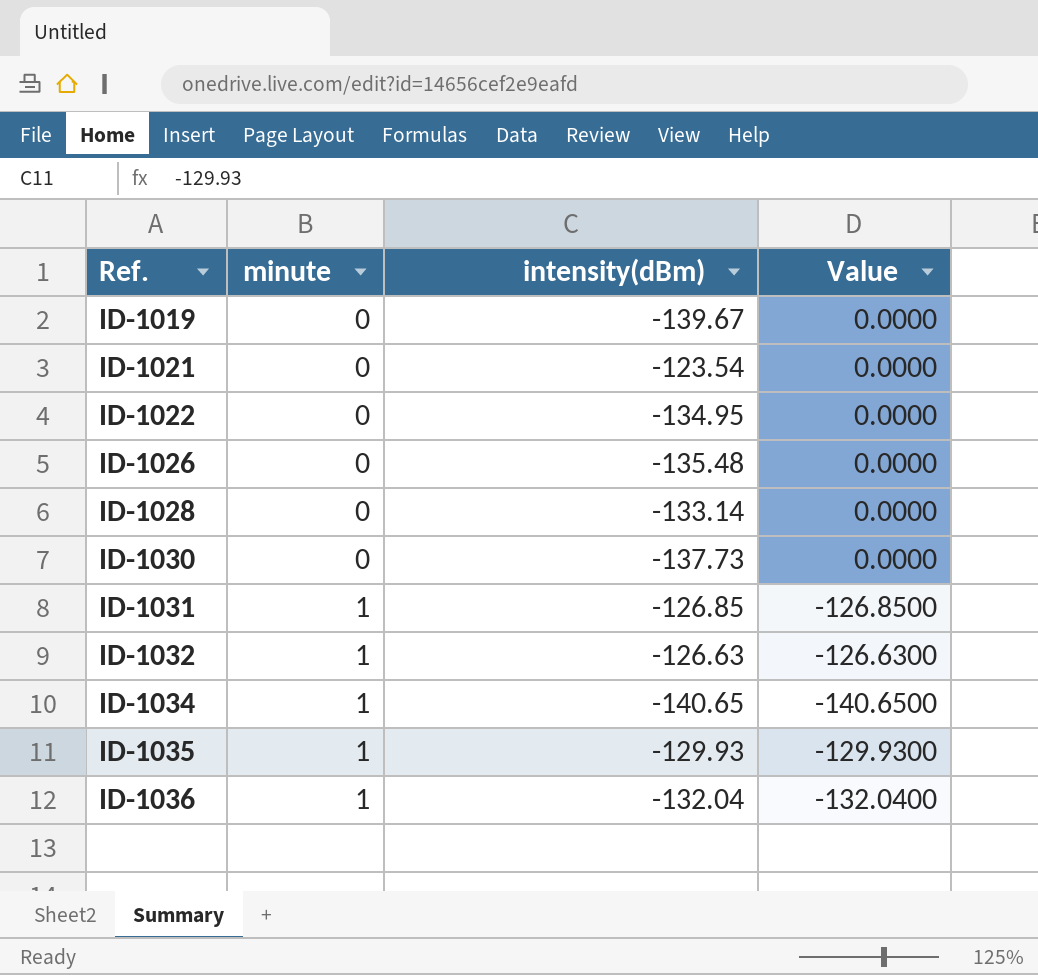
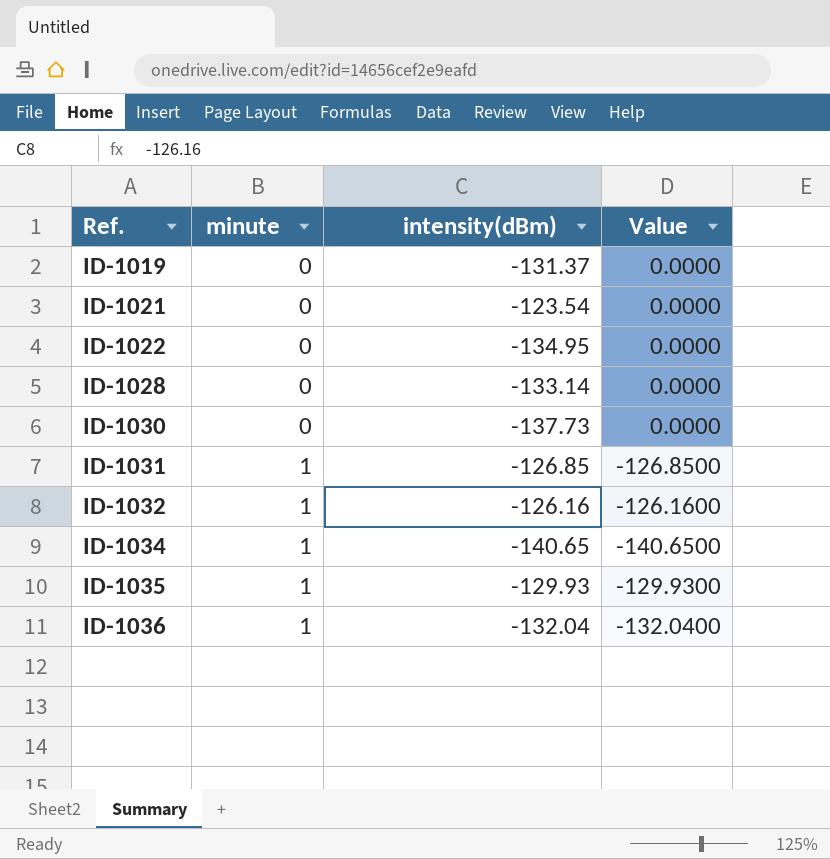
row ID-1026: 0 | -135.48 | 0.0000 -> none
ID-1019 | intensity(dBm): -139.67 -> -131.37
ID-1032 | intensity(dBm): -126.63 -> -126.16
ID-1032 | Value: -126.6300 -> -126.1600

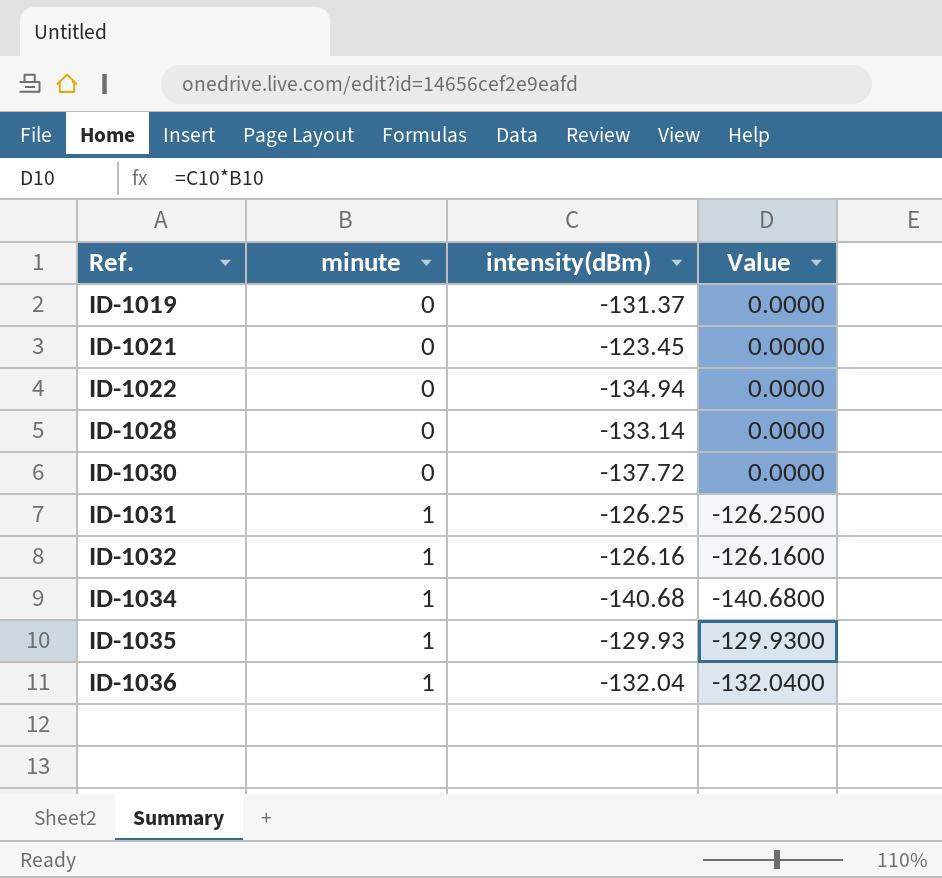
ID-1021 | intensity(dBm): -123.54 -> -123.45
ID-1022 | intensity(dBm): -134.95 -> -134.94
ID-1030 | intensity(dBm): -137.73 -> -137.72
ID-1031 | intensity(dBm): -126.85 -> -126.25
ID-1031 | Value: -126.8500 -> -126.2500
ID-1034 | intensity(dBm): -140.65 -> -140.68
ID-1034 | Value: -140.6500 -> -140.6800

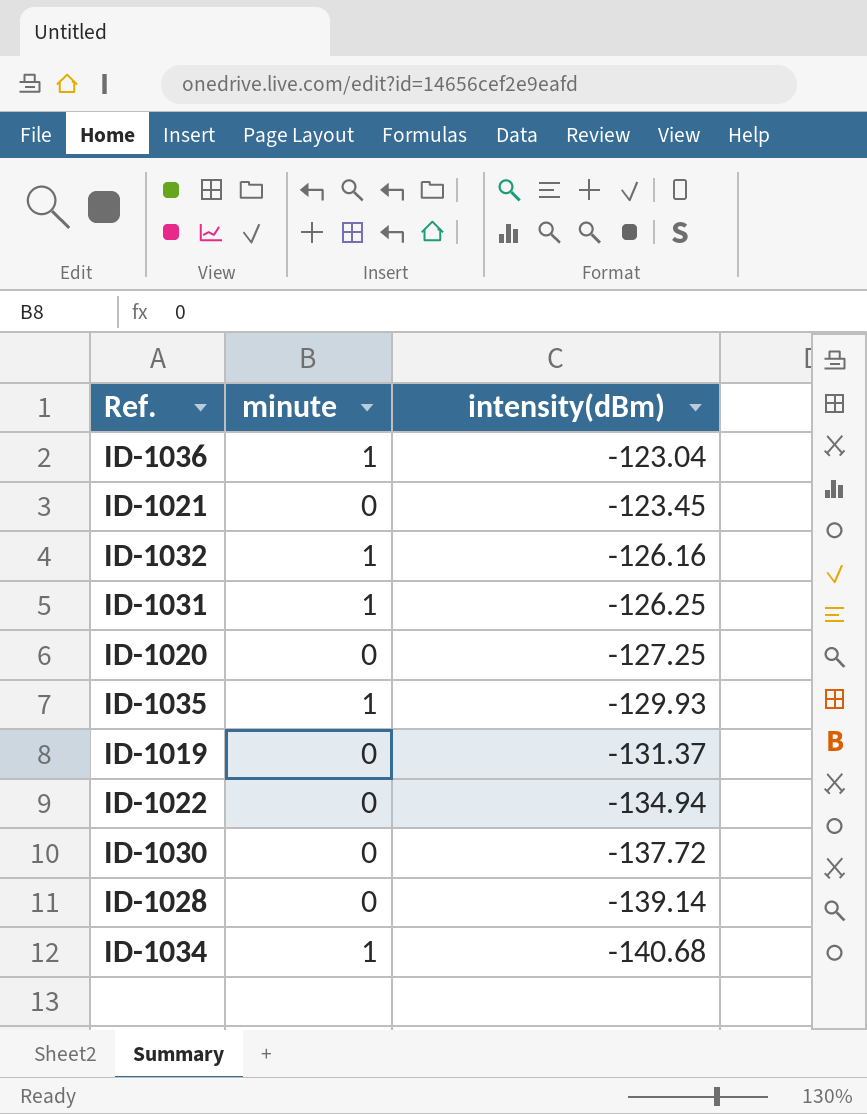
row order: Ref. ascending -> intensity(dBm) descending
column Value | formula: [minute] * [intensity(dBm)] -> none
ID-1036 | intensity(dBm): -132.04 -> -123.04
row ID-1020: none -> 0 | -127.25
ID-1028 | intensity(dBm): -133.14 -> -139.14

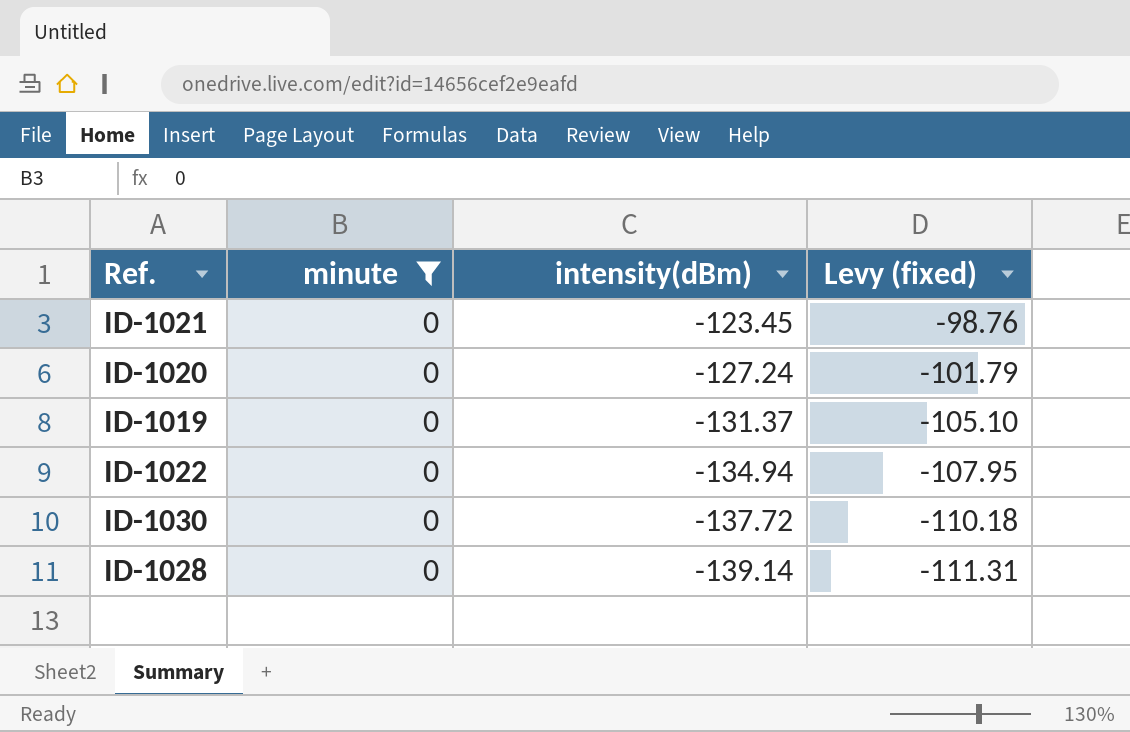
filter: none -> minute = 0
column Levy (fixed) | formula: none -> [intensity(dBm)] * 0.8
ID-1020 | intensity(dBm): -127.25 -> -127.24

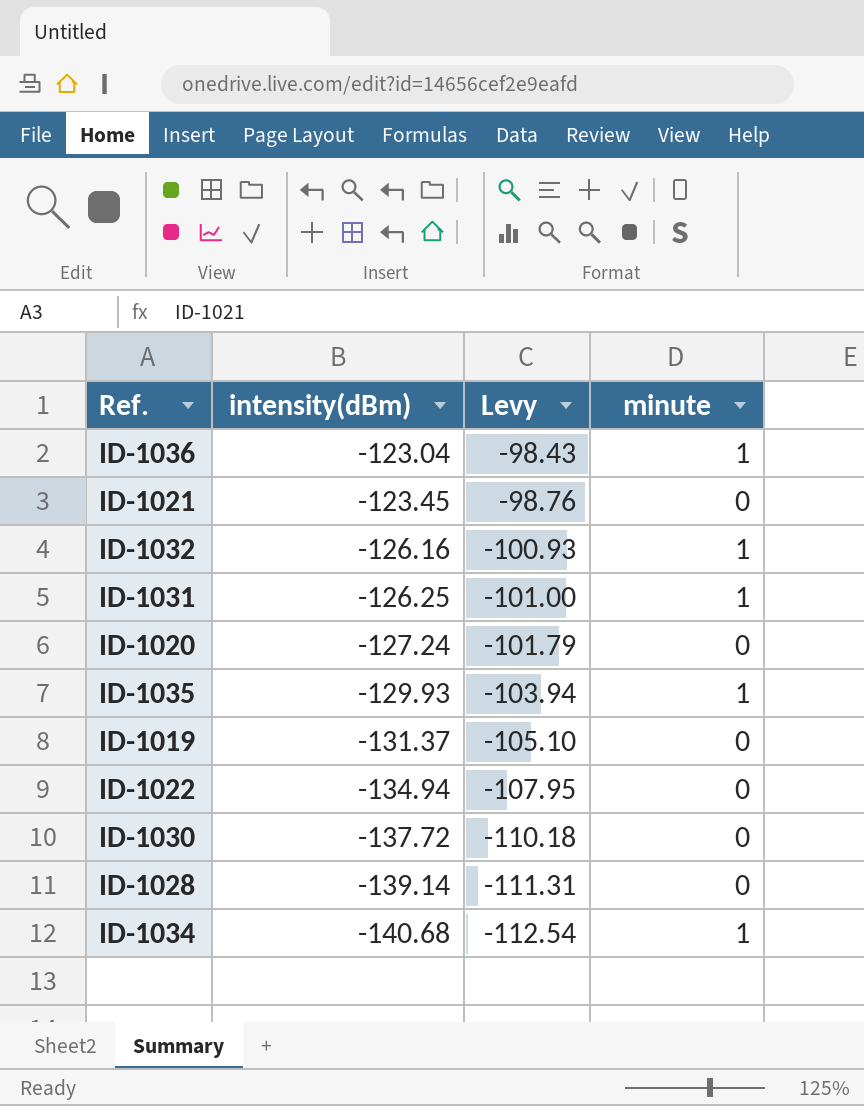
filter: minute = 0 -> none
column name: Levy (fixed) -> Levy
column minute | position: 2 -> 4

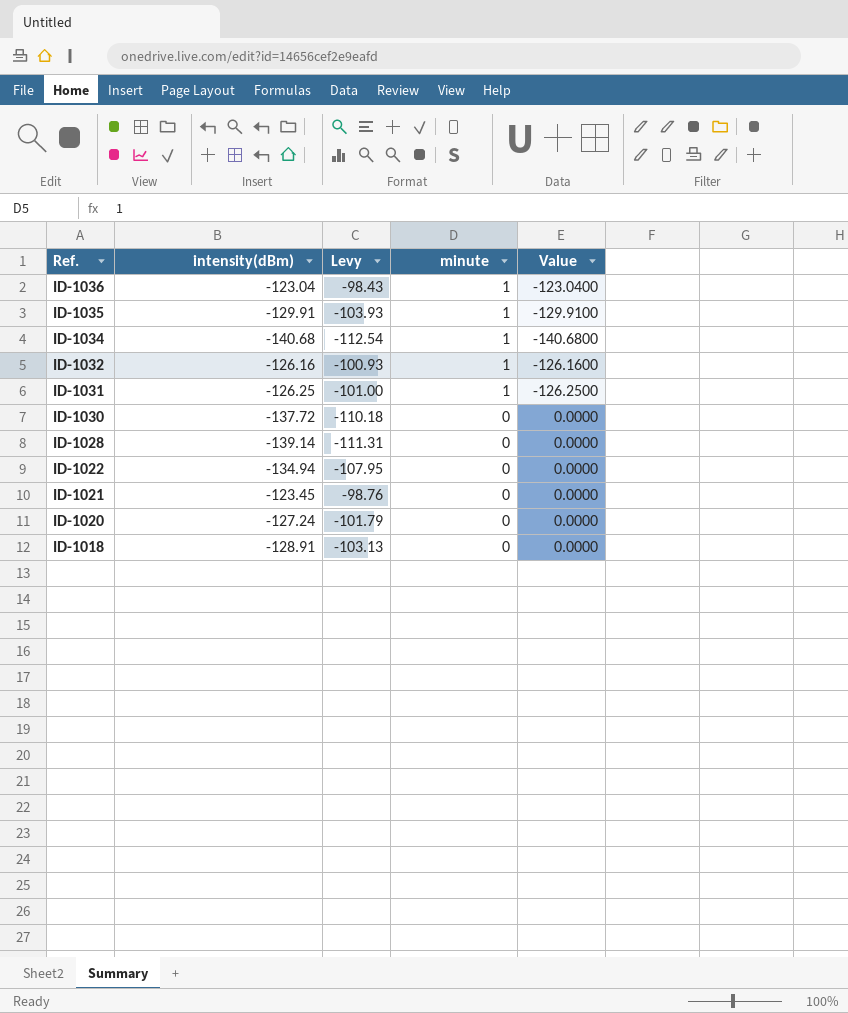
row order: intensity(dBm) descending -> Ref. descending
column Value | formula: none -> [intensity(dBm)] * [minute]
row ID-1019: -131.37 | -105.10 | 0 -> none
ID-1035 | intensity(dBm): -129.93 -> -129.91
ID-1035 | Levy: -103.94 -> -103.93
row ID-1018: none -> -128.91 | -103.13 | 0 | 0.0000

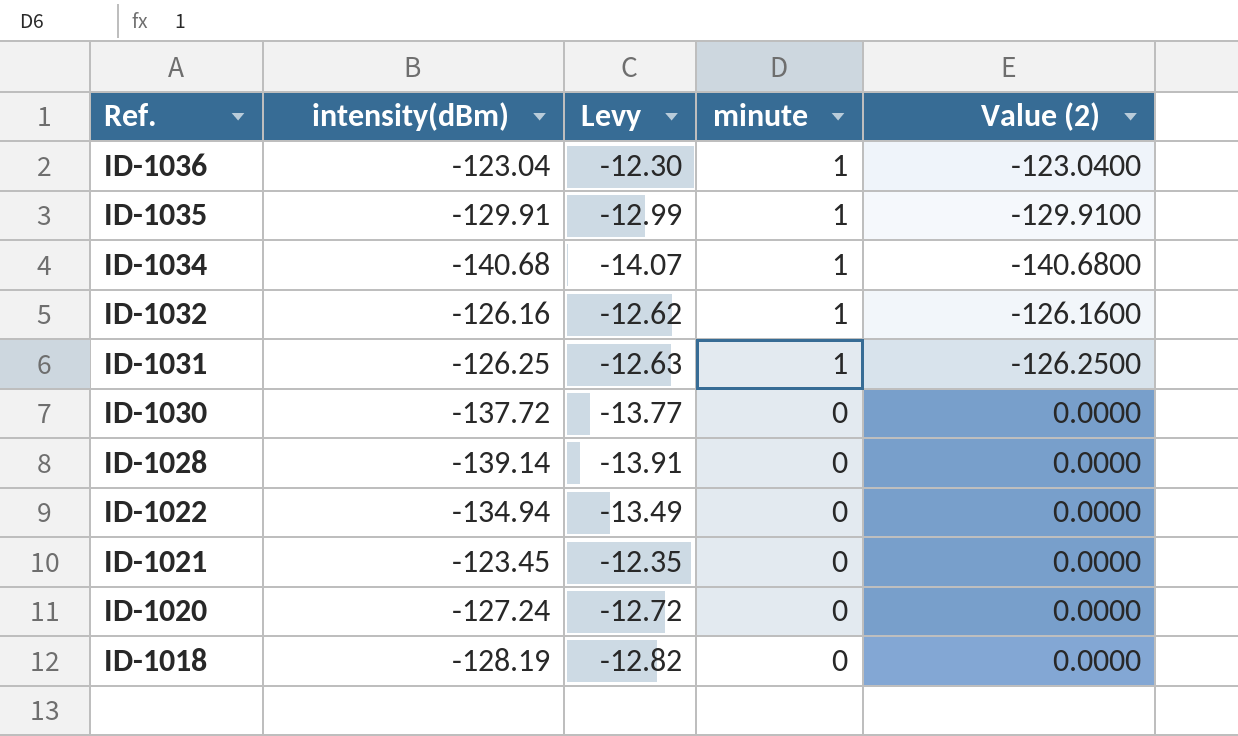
column Levy | formula: [intensity(dBm)] * 0.8 -> [intensity(dBm)] * 0.1
column name: Value -> Value (2)
ID-1018 | intensity(dBm): -128.91 -> -128.19

